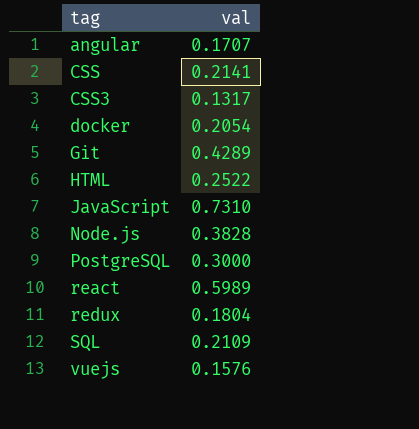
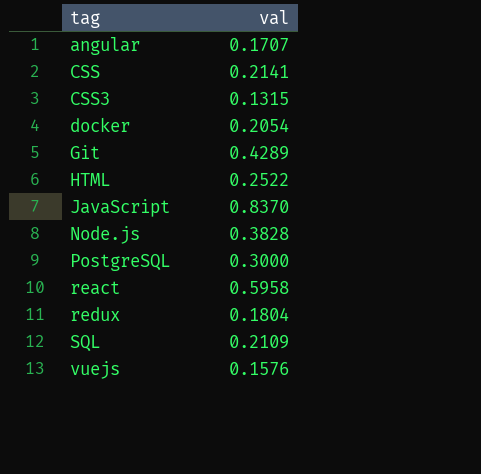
CSS3 | val: 0.1317 -> 0.1315
JavaScript | val: 0.7310 -> 0.8370
react | val: 0.5989 -> 0.5958

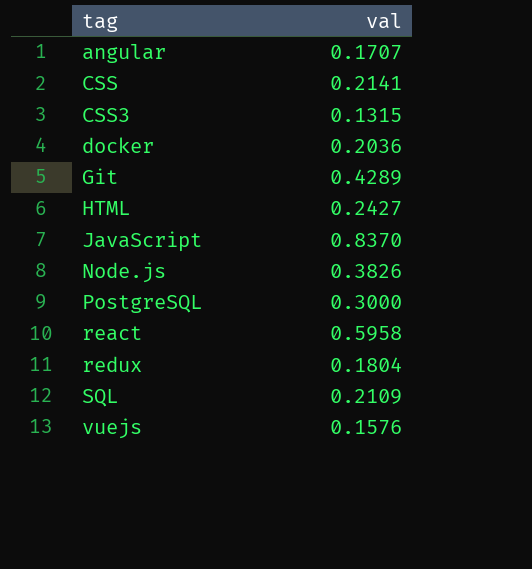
docker | val: 0.2054 -> 0.2036
HTML | val: 0.2522 -> 0.2427
Node.js | val: 0.3828 -> 0.3826

